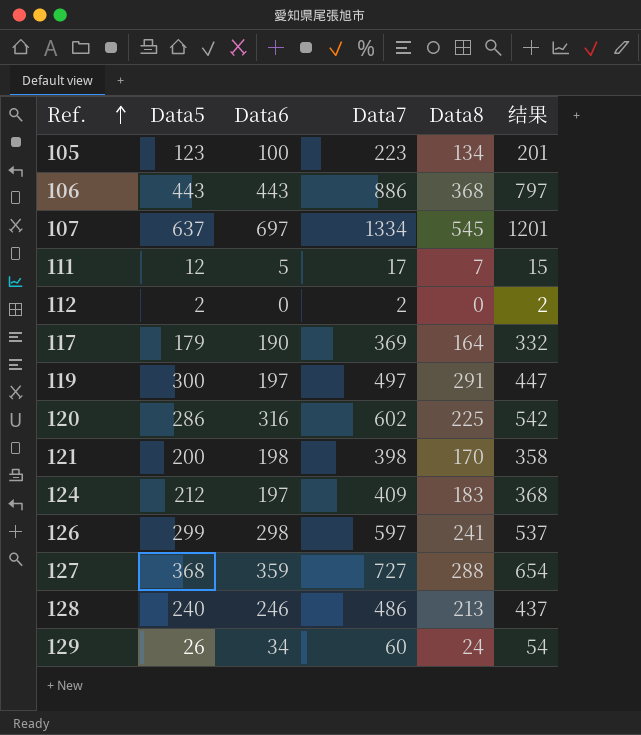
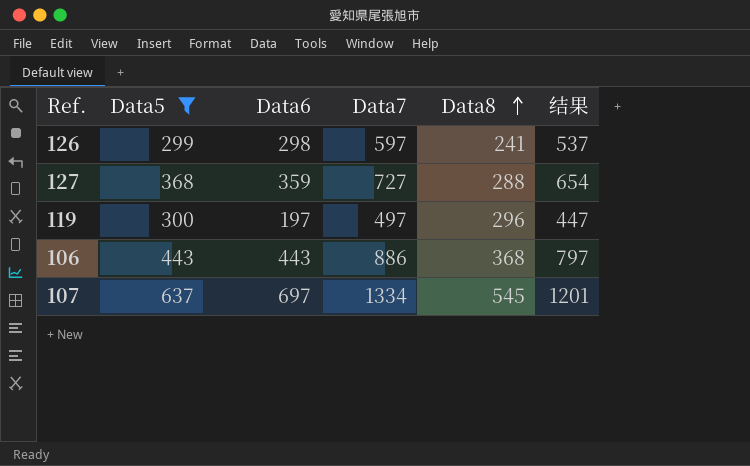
filter: none -> Data5 >= 299
row order: Ref. ascending -> Data8 ascending
119 | Data8: 291 -> 296

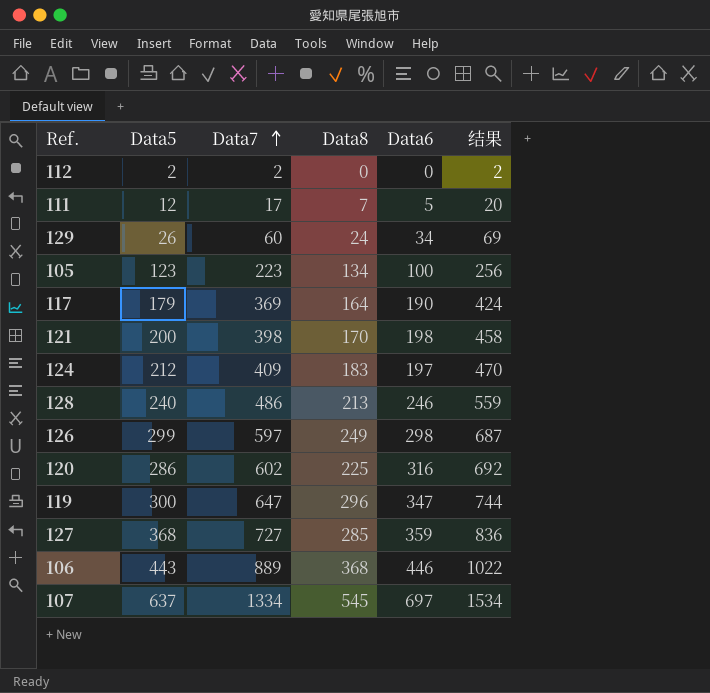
filter: Data5 >= 299 -> none
row order: Data8 ascending -> Data7 ascending
column Data6 | position: 3 -> 5
column 结果 | formula: [Data7] * 0.9 -> [Data7] * 1.15
126 | Data8: 241 -> 249
119 | Data7: 497 -> 647
119 | Data6: 197 -> 347
127 | Data8: 288 -> 285
106 | Data7: 886 -> 889
106 | Data6: 443 -> 446

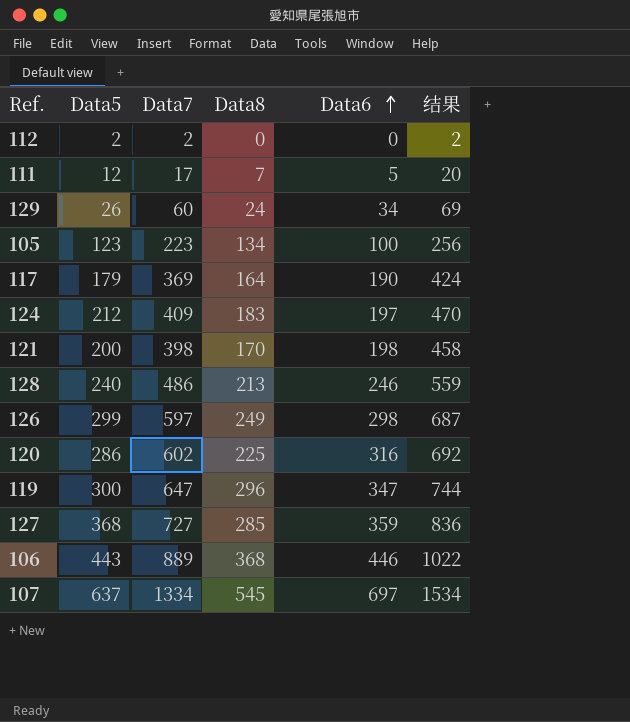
row order: Data7 ascending -> Data6 ascending

